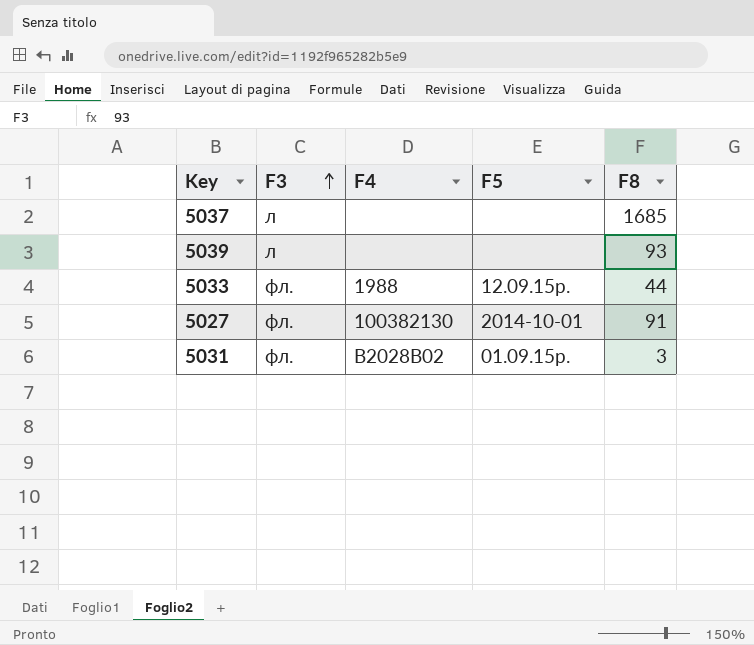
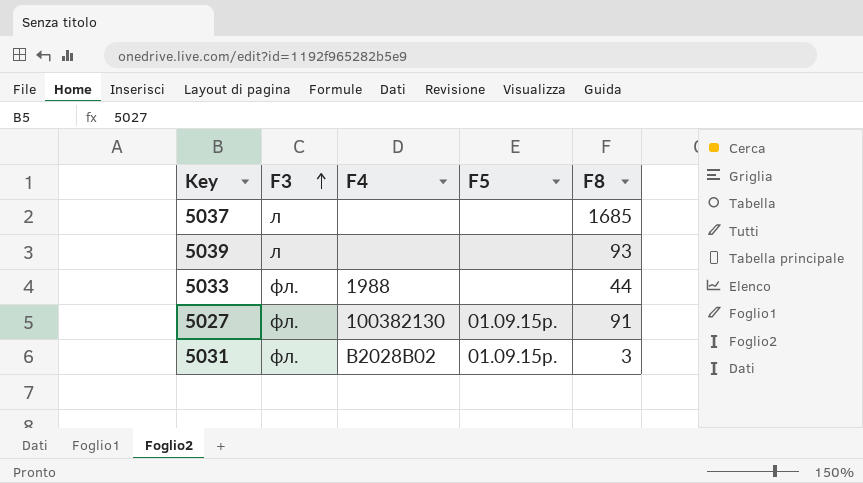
5033 | F5: 12.09.15р. -> none
5027 | F5: 2014-10-01 -> 01.09.15р.

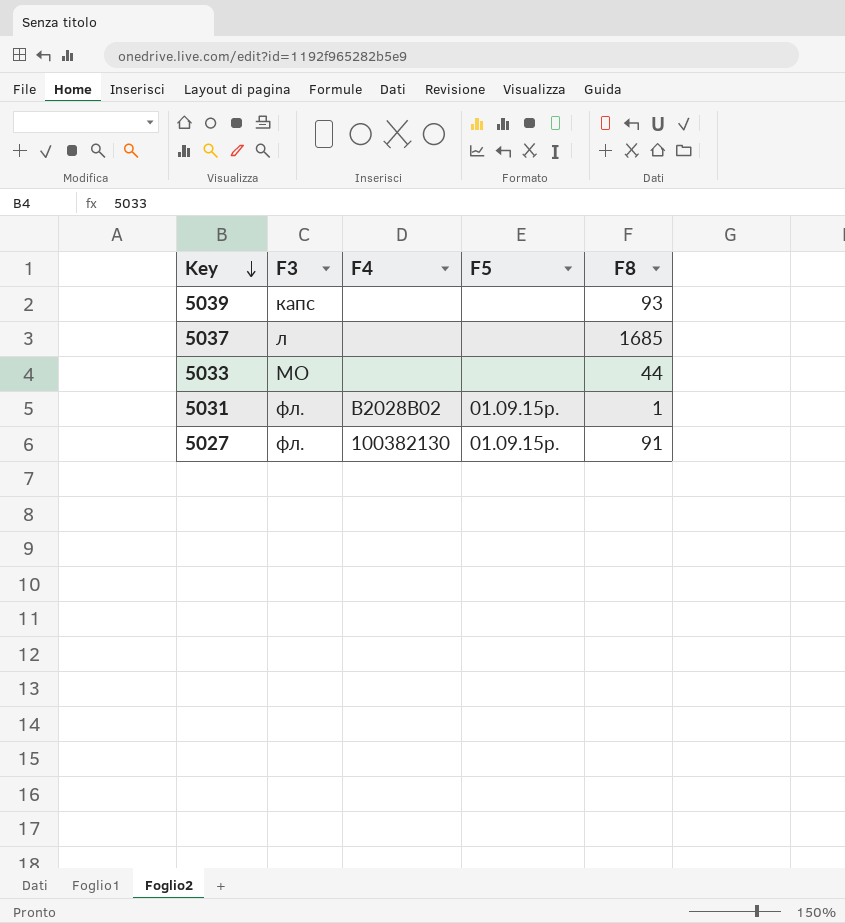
row order: F3 ascending -> Key descending
5039 | F3: л -> капс
5033 | F3: фл. -> МО
5033 | F4: 1988 -> none
5031 | F8: 3 -> 1

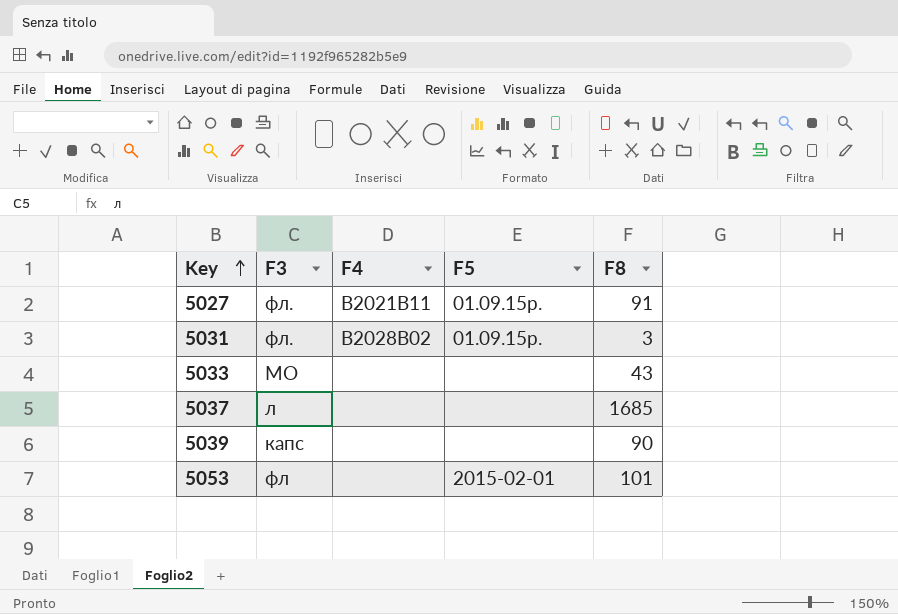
row order: Key descending -> Key ascending
5027 | F4: 100382130 -> В2021В11
5031 | F8: 1 -> 3
5033 | F8: 44 -> 43
5039 | F8: 93 -> 90
row 5053: none -> фл | none | 2015-02-01 | 101

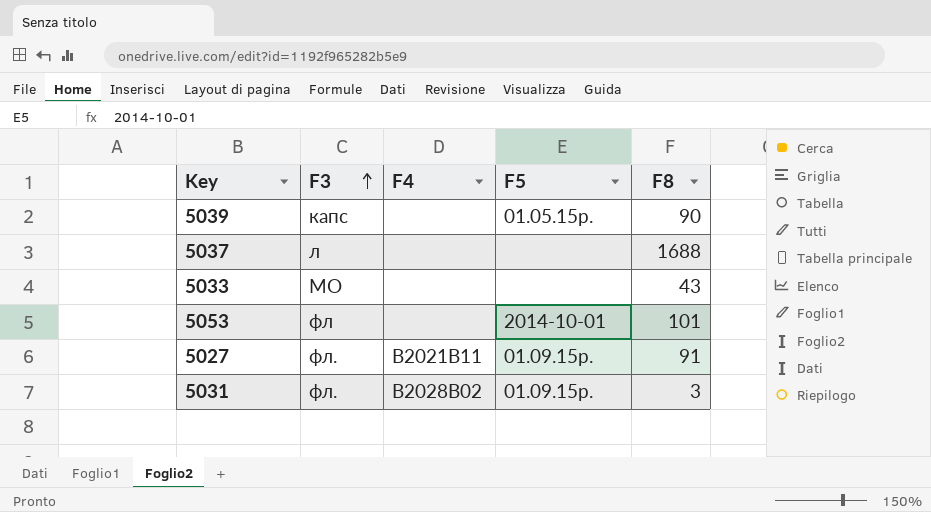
row order: Key ascending -> F3 ascending
5039 | F5: none -> 01.05.15р.
5037 | F8: 1685 -> 1688
5053 | F5: 2015-02-01 -> 2014-10-01

